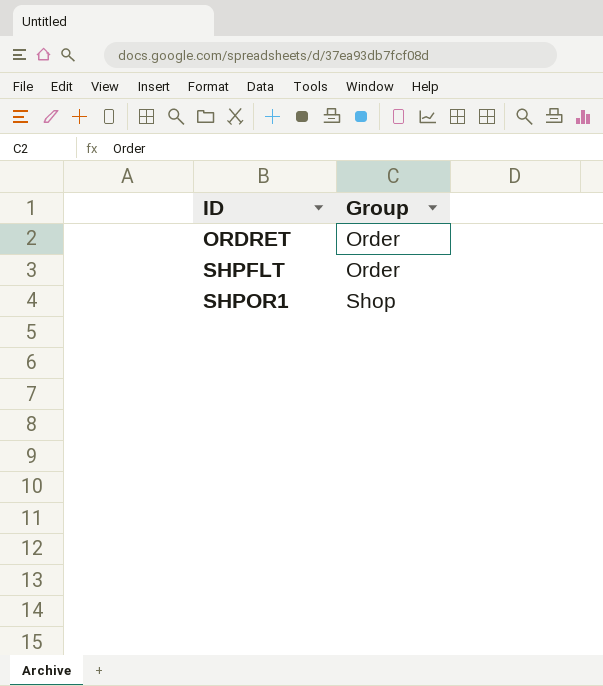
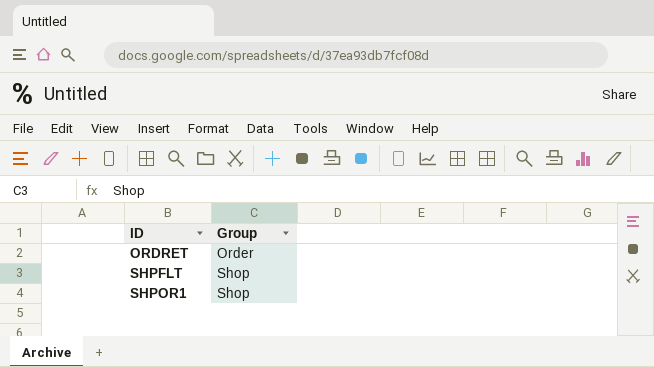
SHPFLT | Group: Order -> Shop

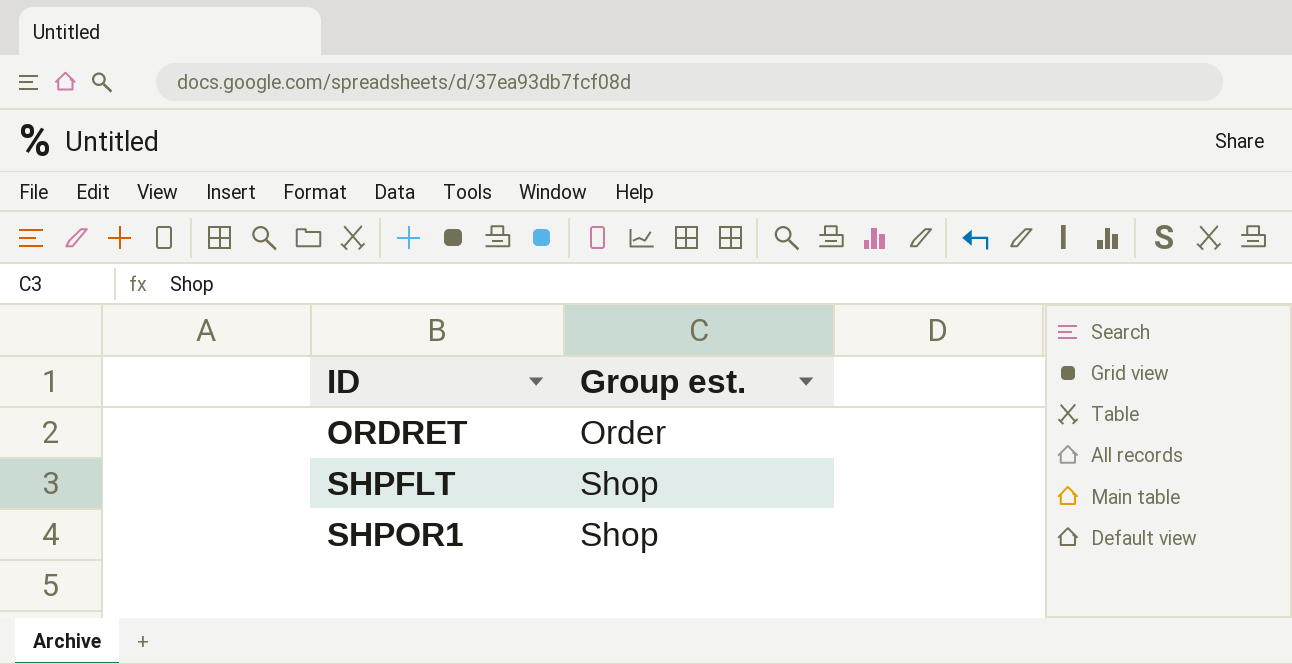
column name: Group -> Group est.

